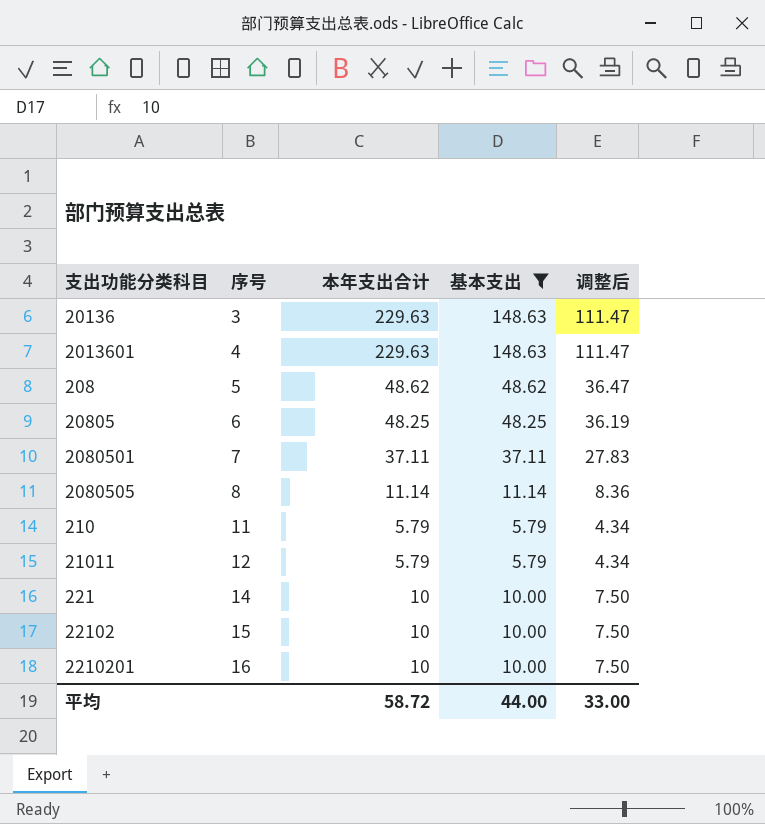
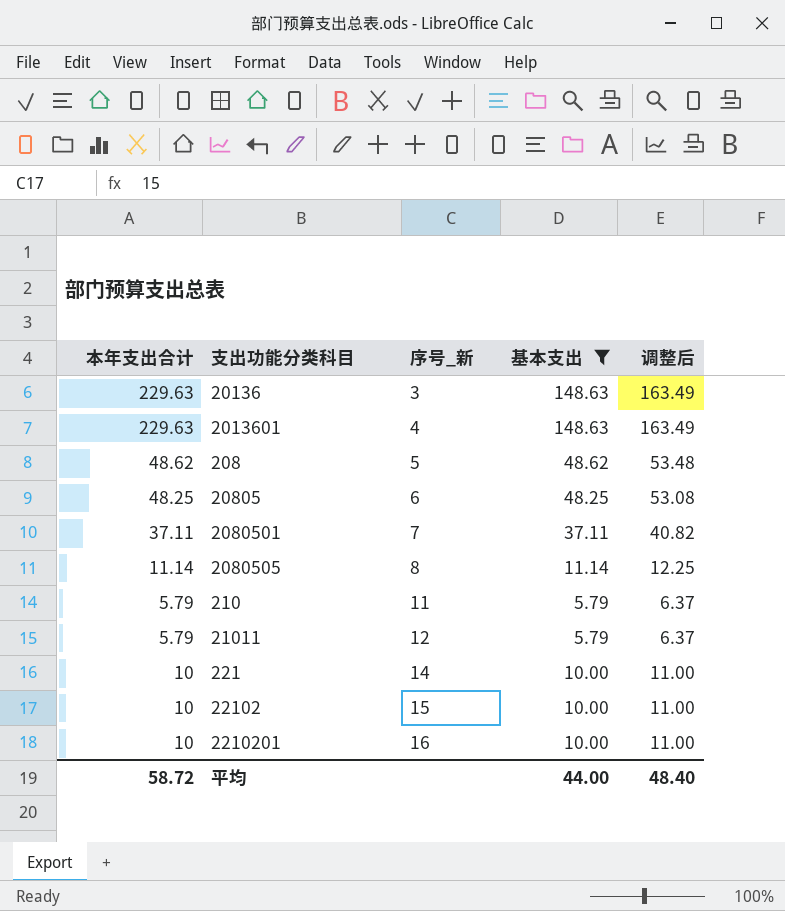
column 本年支出合计 | position: 3 -> 1
column name: 序号 -> 序号_新
column 调整后 | formula: [基本支出] * 0.75 -> [基本支出] * 1.1
平均 | 调整后: 33.00 -> 48.40

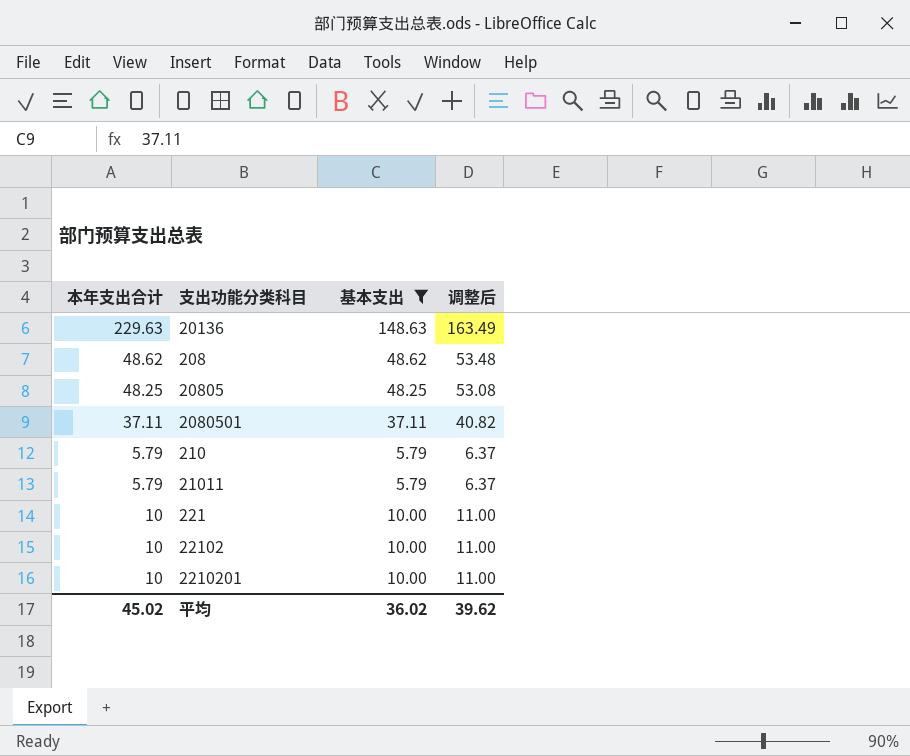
column 序号_新 | position: 3 -> none
row 2013601: 229.63 | 4 | 148.63 | 163.49 -> none
row 2080505: 11.14 | 8 | 11.14 | 12.25 -> none
平均 | 本年支出合计: 58.72 -> 45.02
平均 | 基本支出: 44.00 -> 36.02
平均 | 调整后: 48.40 -> 39.62

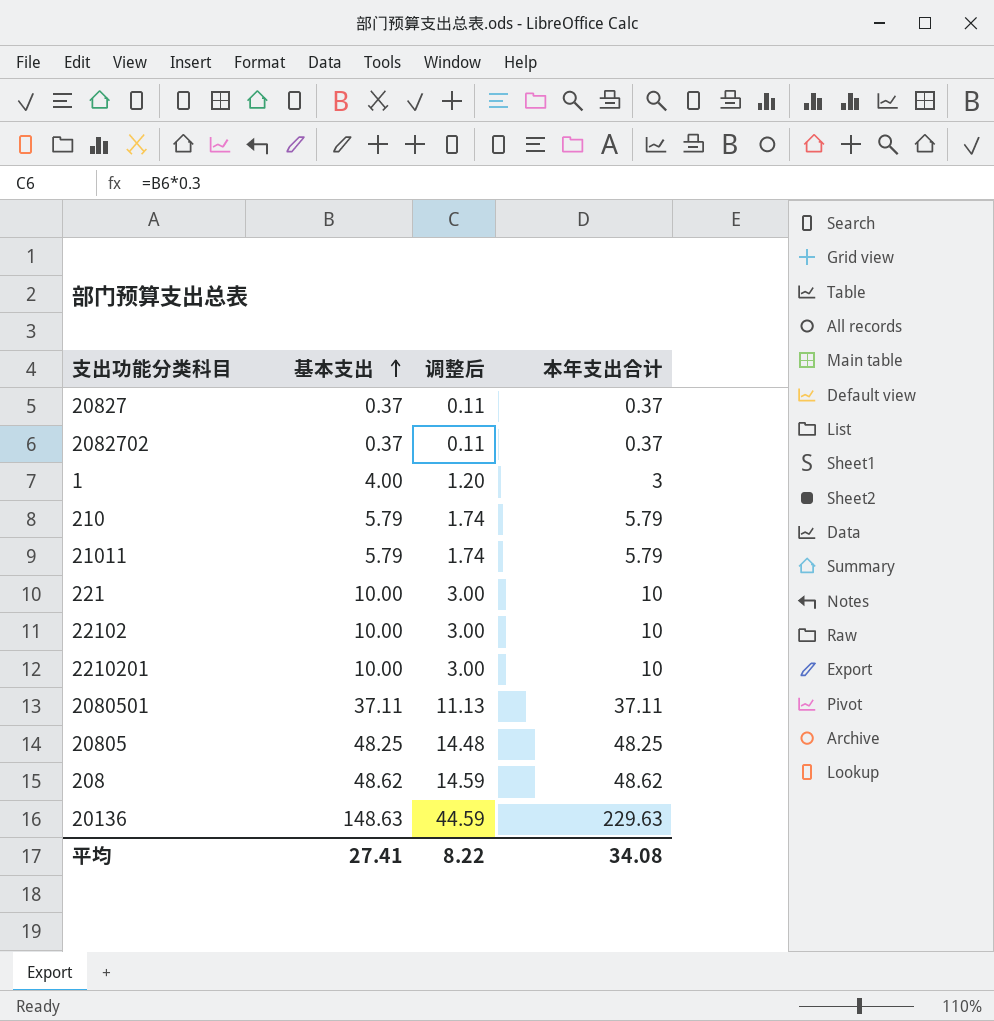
filter: 基本支出 >= 5.79 -> none
row order: none -> 基本支出 ascending
column 调整后 | formula: [基本支出] * 1.1 -> [基本支出] * 0.3
column 本年支出合计 | position: 1 -> 4
平均 | 基本支出: 36.02 -> 27.41
平均 | 调整后: 39.62 -> 8.22
平均 | 本年支出合计: 45.02 -> 34.08

